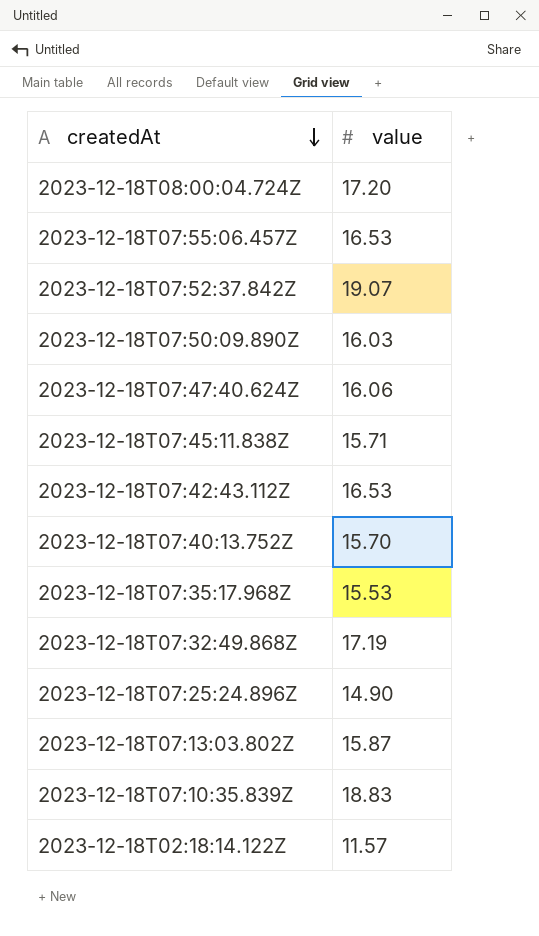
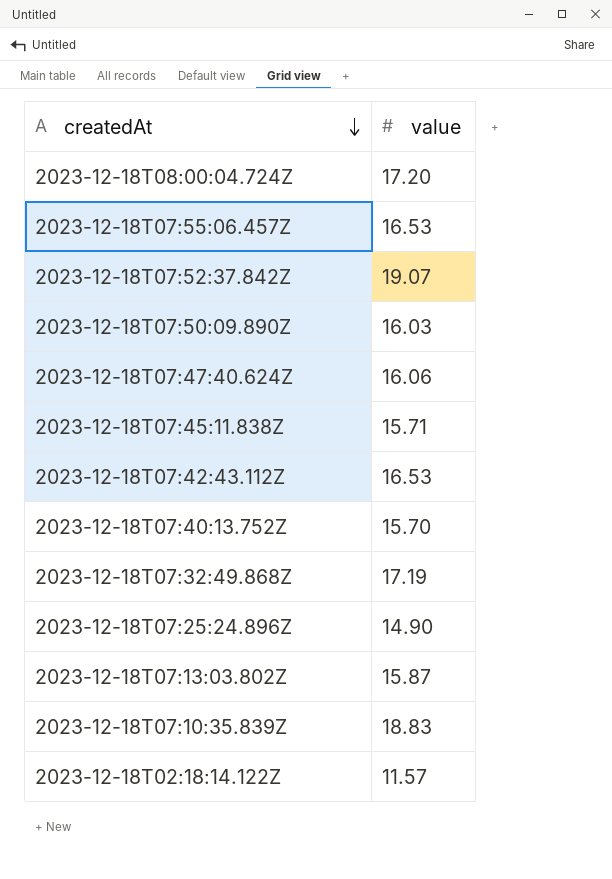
row 2023-12-18T07:35:17.968Z: 15.53 -> none

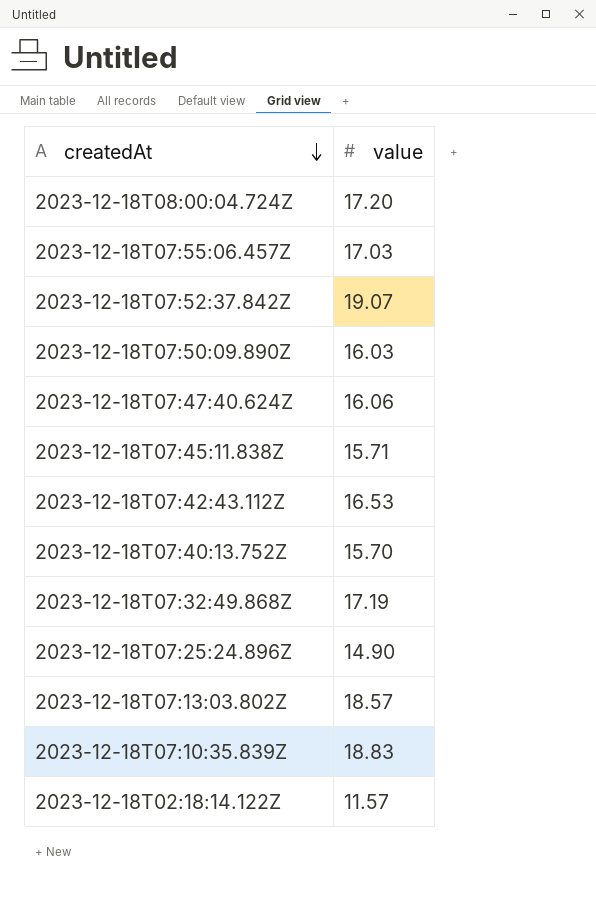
2023-12-18T07:55:06.457Z | value: 16.53 -> 17.03
2023-12-18T07:13:03.802Z | value: 15.87 -> 18.57

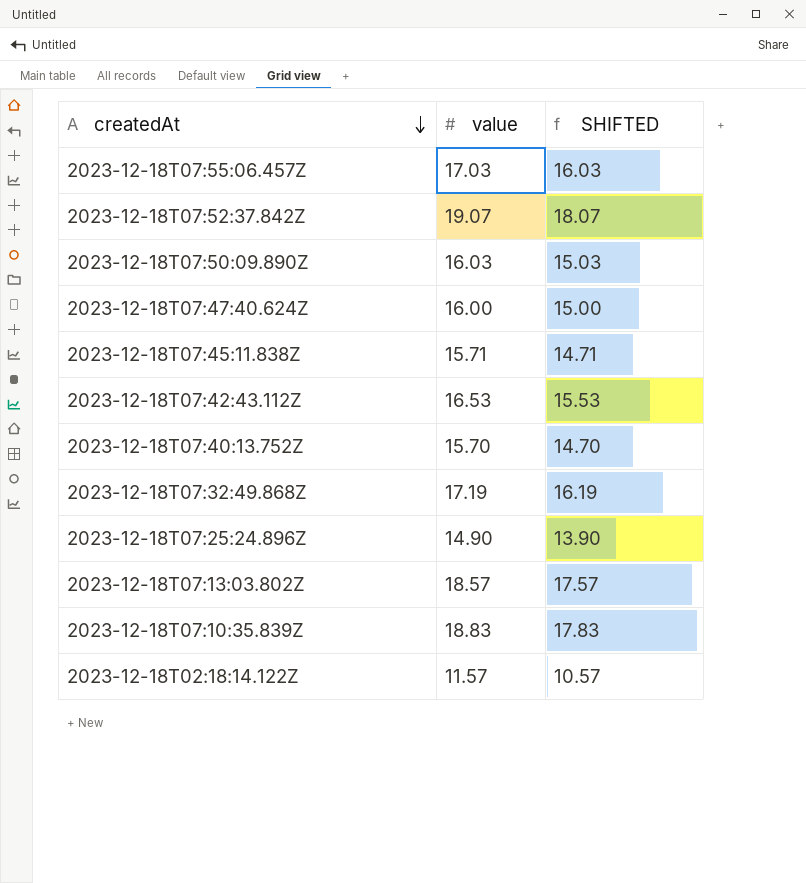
column SHIFTED | formula: none -> [value] - 1
row 2023-12-18T08:00:04.724Z: 17.20 -> none
2023-12-18T07:47:40.624Z | value: 16.06 -> 16.00

